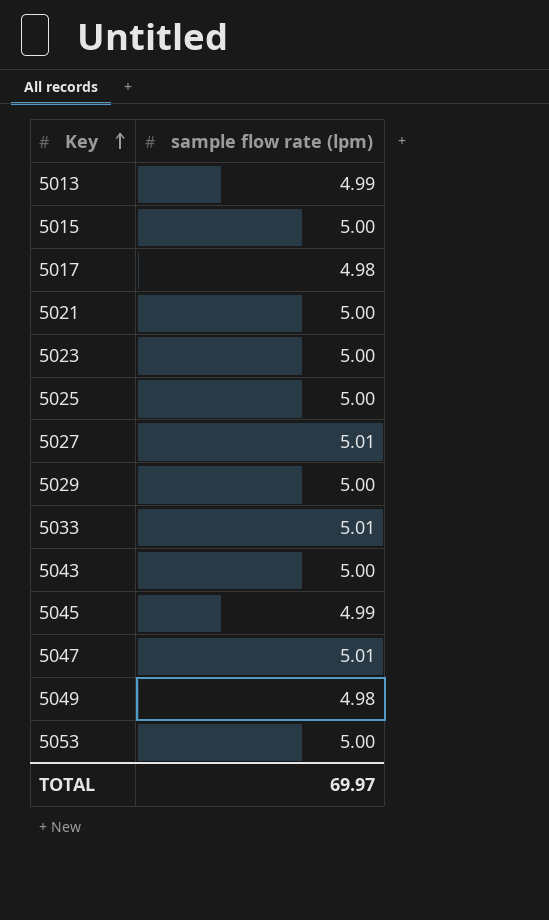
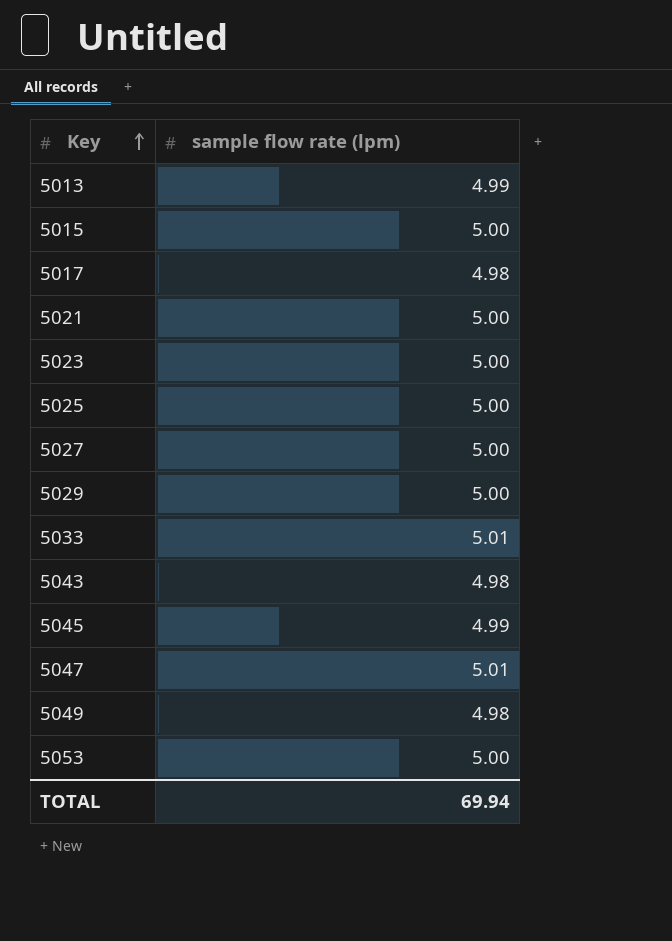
5027 | sample flow rate (lpm): 5.01 -> 5.00
5043 | sample flow rate (lpm): 5.00 -> 4.98
TOTAL | sample flow rate (lpm): 69.97 -> 69.94

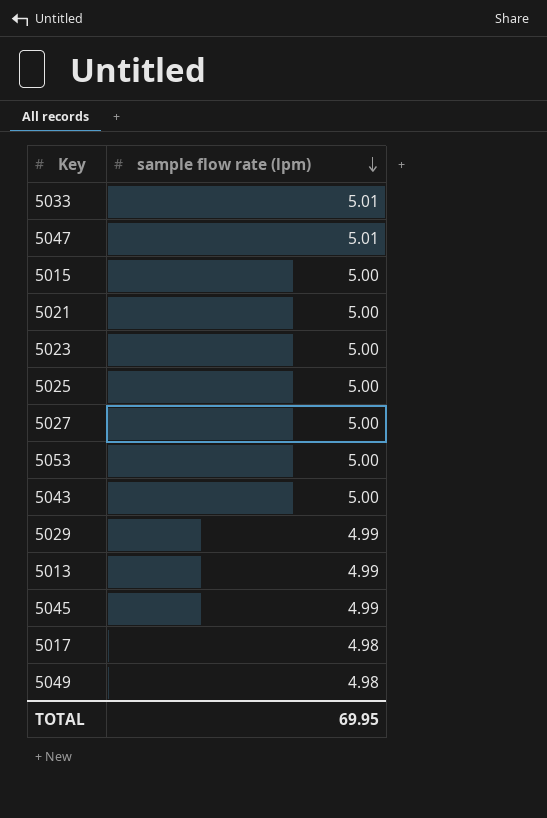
row order: Key ascending -> sample flow rate (lpm) descending
5043 | sample flow rate (lpm): 4.98 -> 5.00
5029 | sample flow rate (lpm): 5.00 -> 4.99
TOTAL | sample flow rate (lpm): 69.94 -> 69.95

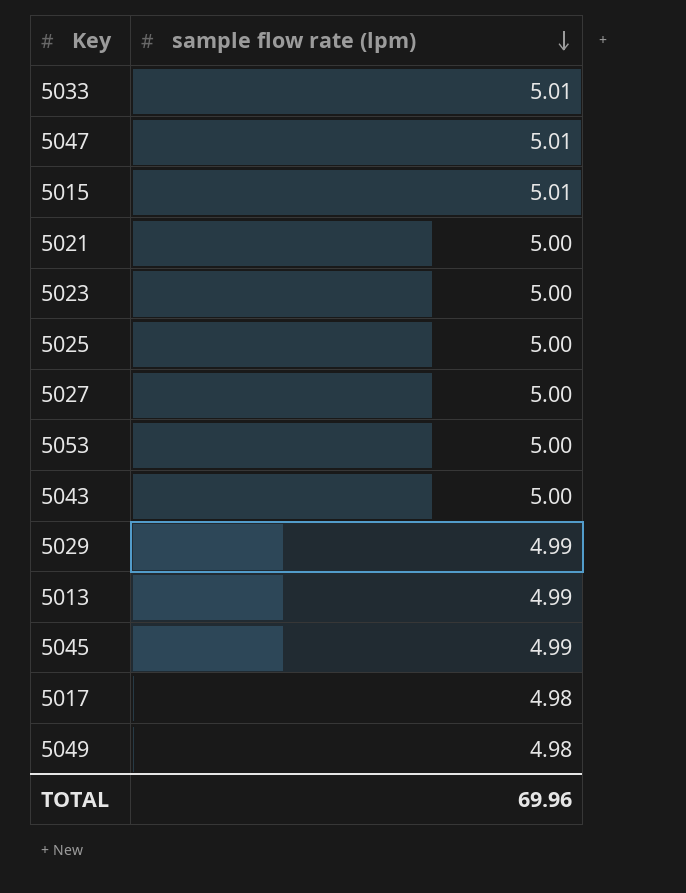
5015 | sample flow rate (lpm): 5.00 -> 5.01
TOTAL | sample flow rate (lpm): 69.95 -> 69.96

